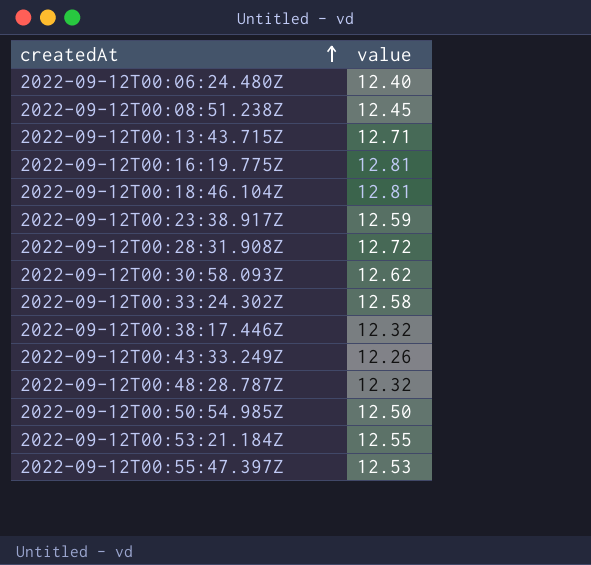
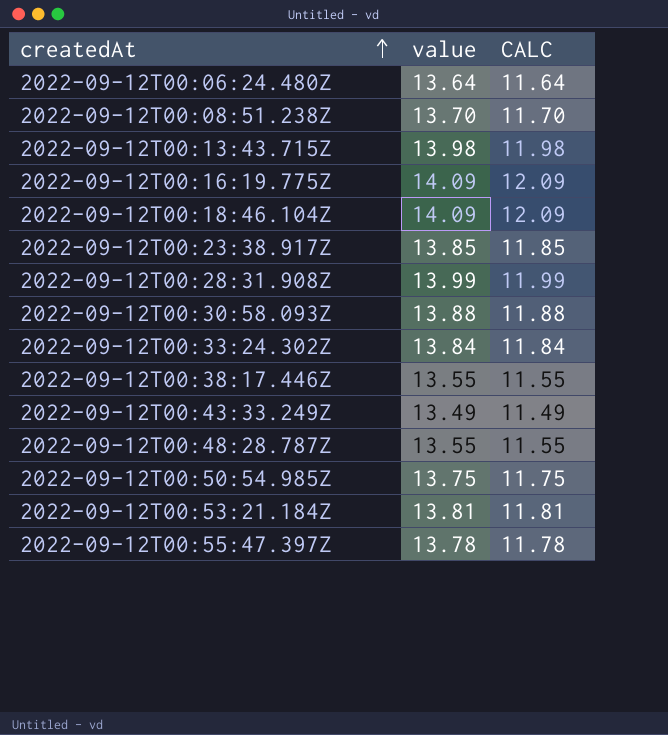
column CALC | formula: none -> [value] - 2
2022-09-12T00:06:24.480Z | value: 12.40 -> 13.64
2022-09-12T00:08:51.238Z | value: 12.45 -> 13.70
2022-09-12T00:13:43.715Z | value: 12.71 -> 13.98
2022-09-12T00:16:19.775Z | value: 12.81 -> 14.09
2022-09-12T00:18:46.104Z | value: 12.81 -> 14.09
2022-09-12T00:23:38.917Z | value: 12.59 -> 13.85
2022-09-12T00:28:31.908Z | value: 12.72 -> 13.99
2022-09-12T00:30:58.093Z | value: 12.62 -> 13.88
2022-09-12T00:33:24.302Z | value: 12.58 -> 13.84
2022-09-12T00:38:17.446Z | value: 12.32 -> 13.55
2022-09-12T00:43:33.249Z | value: 12.26 -> 13.49
2022-09-12T00:48:28.787Z | value: 12.32 -> 13.55
2022-09-12T00:50:54.985Z | value: 12.50 -> 13.75
2022-09-12T00:53:21.184Z | value: 12.55 -> 13.81
2022-09-12T00:55:47.397Z | value: 12.53 -> 13.78

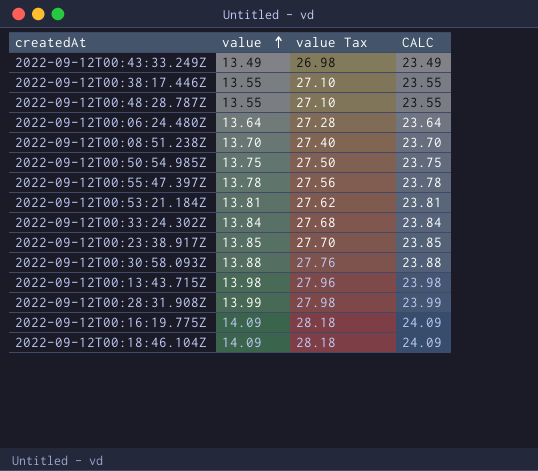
row order: createdAt ascending -> value ascending
column value Tax | formula: none -> [value] * 2
column CALC | formula: [value] - 2 -> [value] + 10

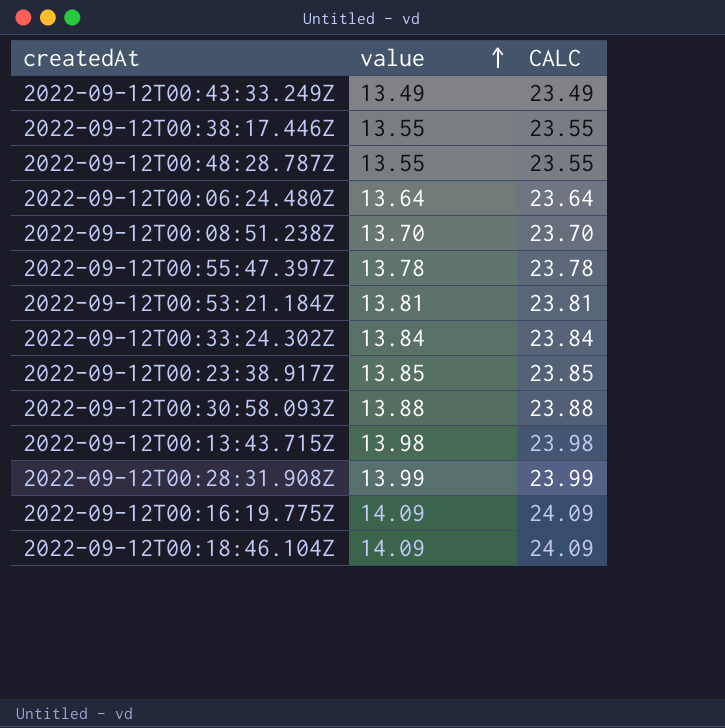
column value Tax | formula: [value] * 2 -> none
row 2022-09-12T00:50:54.985Z: 13.75 | 27.50 | 23.75 -> none

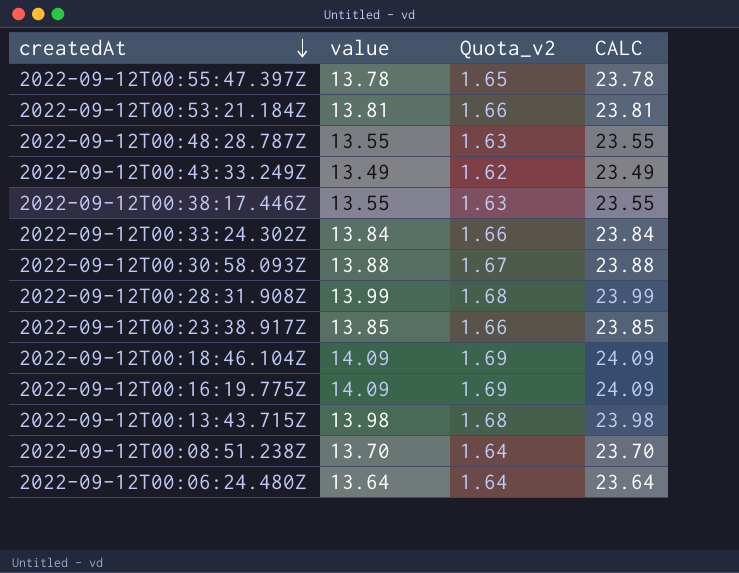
row order: value ascending -> createdAt descending
column Quota_v2 | formula: none -> [value] * 0.12

